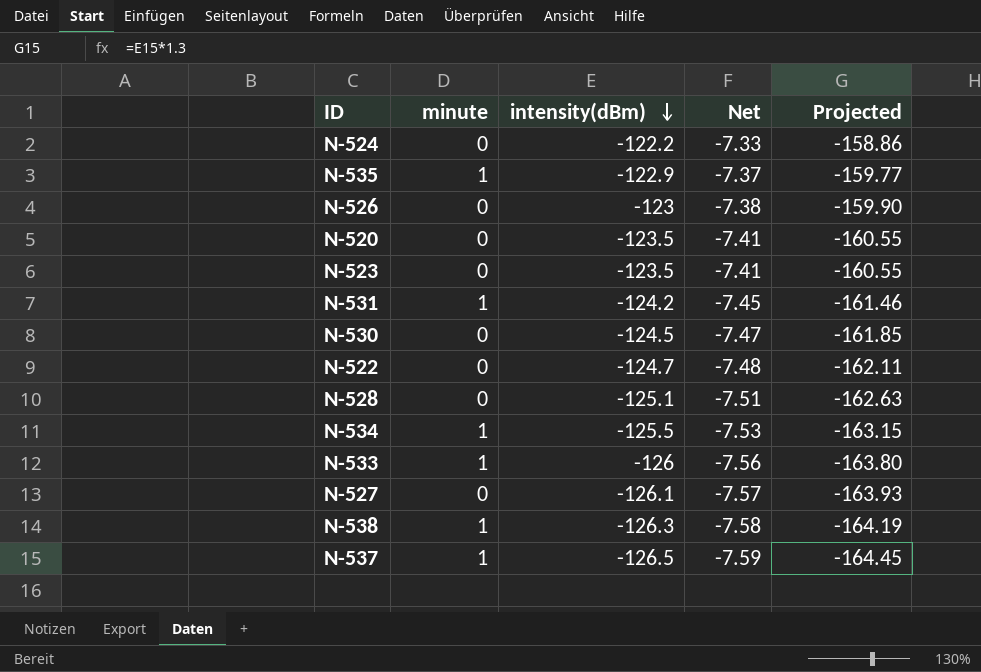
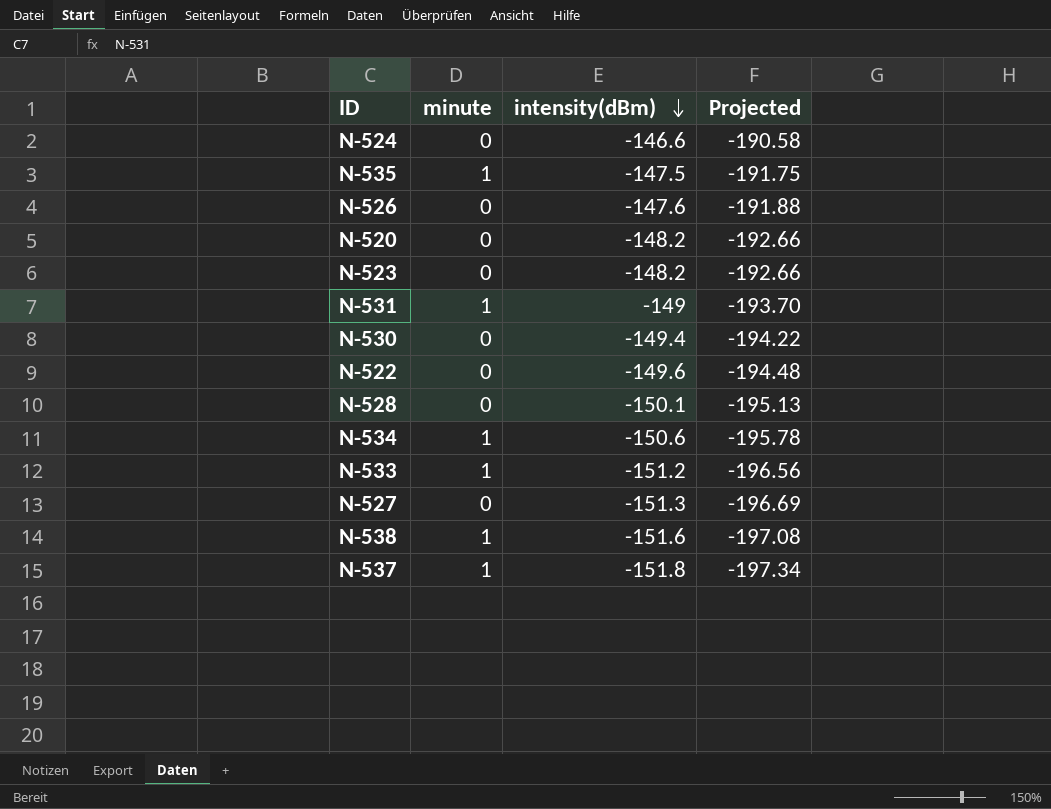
column Net | formula: [intensity(dBm)] * 0.06 -> none
N-524 | intensity(dBm): -122.2 -> -146.6
N-524 | Projected: -158.86 -> -190.58
N-535 | intensity(dBm): -122.9 -> -147.5
N-535 | Projected: -159.77 -> -191.75
N-526 | intensity(dBm): -123 -> -147.6
N-526 | Projected: -159.90 -> -191.88
N-520 | intensity(dBm): -123.5 -> -148.2
N-520 | Projected: -160.55 -> -192.66
N-523 | intensity(dBm): -123.5 -> -148.2
N-523 | Projected: -160.55 -> -192.66
N-531 | intensity(dBm): -124.2 -> -149
N-531 | Projected: -161.46 -> -193.70
N-530 | intensity(dBm): -124.5 -> -149.4
N-530 | Projected: -161.85 -> -194.22
N-522 | intensity(dBm): -124.7 -> -149.6
N-522 | Projected: -162.11 -> -194.48
N-528 | intensity(dBm): -125.1 -> -150.1
N-528 | Projected: -162.63 -> -195.13
N-534 | intensity(dBm): -125.5 -> -150.6
N-534 | Projected: -163.15 -> -195.78
N-533 | intensity(dBm): -126 -> -151.2
N-533 | Projected: -163.80 -> -196.56
N-527 | intensity(dBm): -126.1 -> -151.3
N-527 | Projected: -163.93 -> -196.69
N-538 | intensity(dBm): -126.3 -> -151.6
N-538 | Projected: -164.19 -> -197.08
N-537 | intensity(dBm): -126.5 -> -151.8
N-537 | Projected: -164.45 -> -197.34

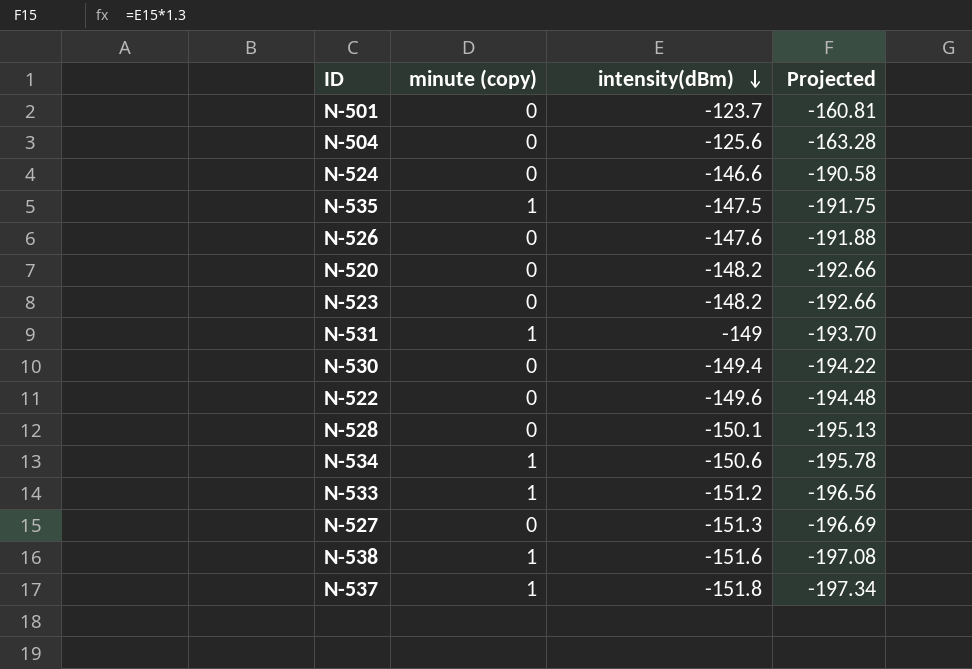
column name: minute -> minute (copy)
row N-501: none -> 0 | -123.7 | -160.81
row N-504: none -> 0 | -125.6 | -163.28

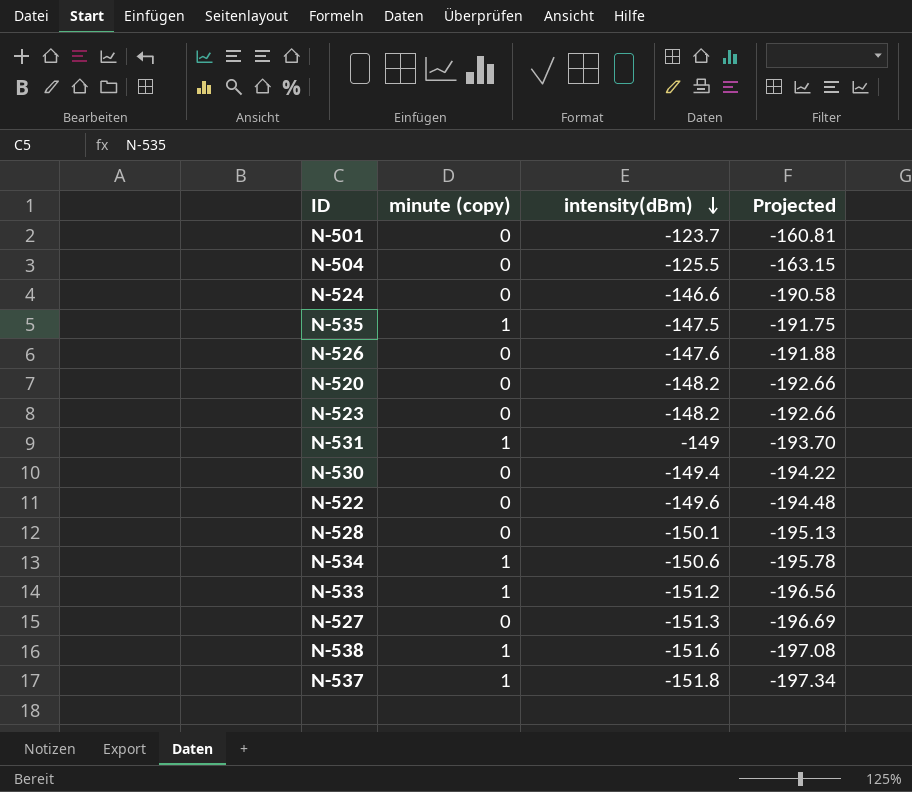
N-504 | intensity(dBm): -125.6 -> -125.5
N-504 | Projected: -163.28 -> -163.15

